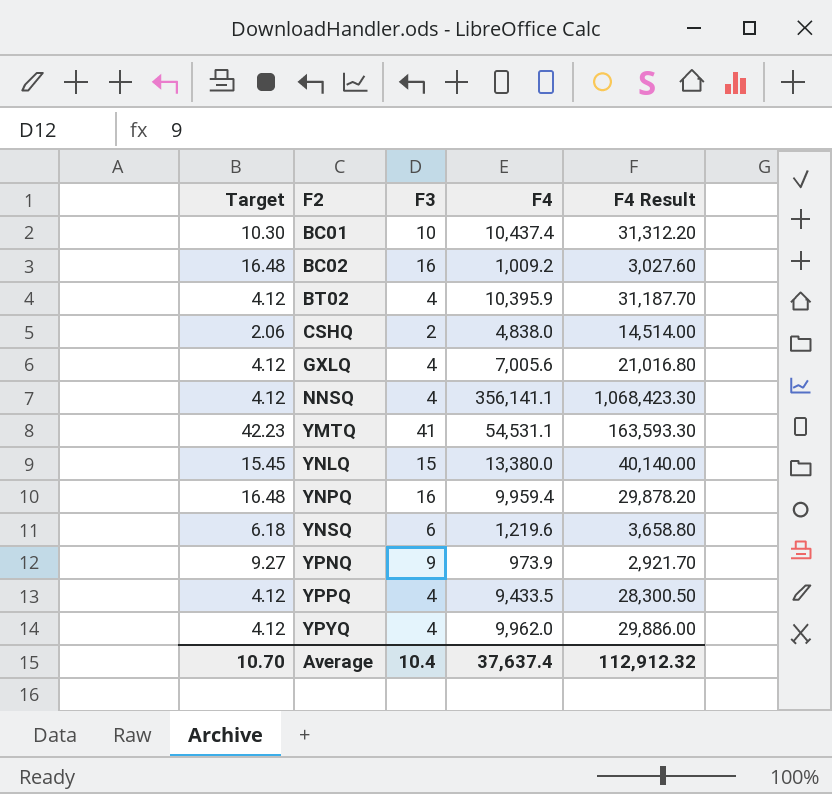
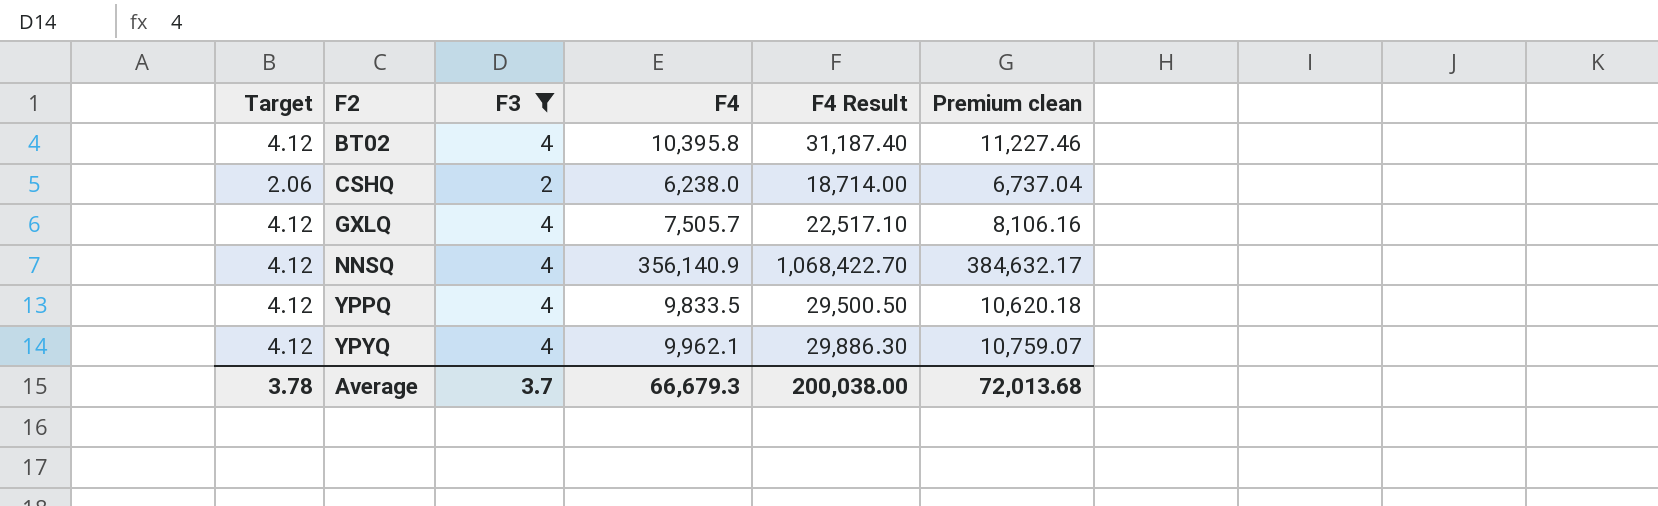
filter: none -> F3 <= 4
column Premium clean | formula: none -> [F4] * 1.08
BT02 | F4: 10,395.9 -> 10,395.8
BT02 | F4 Result: 31,187.70 -> 31,187.40
CSHQ | F4: 4,838.0 -> 6,238.0
CSHQ | F4 Result: 14,514.00 -> 18,714.00
GXLQ | F4: 7,005.6 -> 7,505.7
GXLQ | F4 Result: 21,016.80 -> 22,517.10
NNSQ | F4: 356,141.1 -> 356,140.9
NNSQ | F4 Result: 1,068,423.30 -> 1,068,422.70
YPPQ | F4: 9,433.5 -> 9,833.5
YPPQ | F4 Result: 28,300.50 -> 29,500.50
YPYQ | F4: 9,962.0 -> 9,962.1
YPYQ | F4 Result: 29,886.00 -> 29,886.30
Average | Target: 10.70 -> 3.78
Average | F3: 10.4 -> 3.7
Average | F4: 37,637.4 -> 66,679.3
Average | F4 Result: 112,912.32 -> 200,038.00

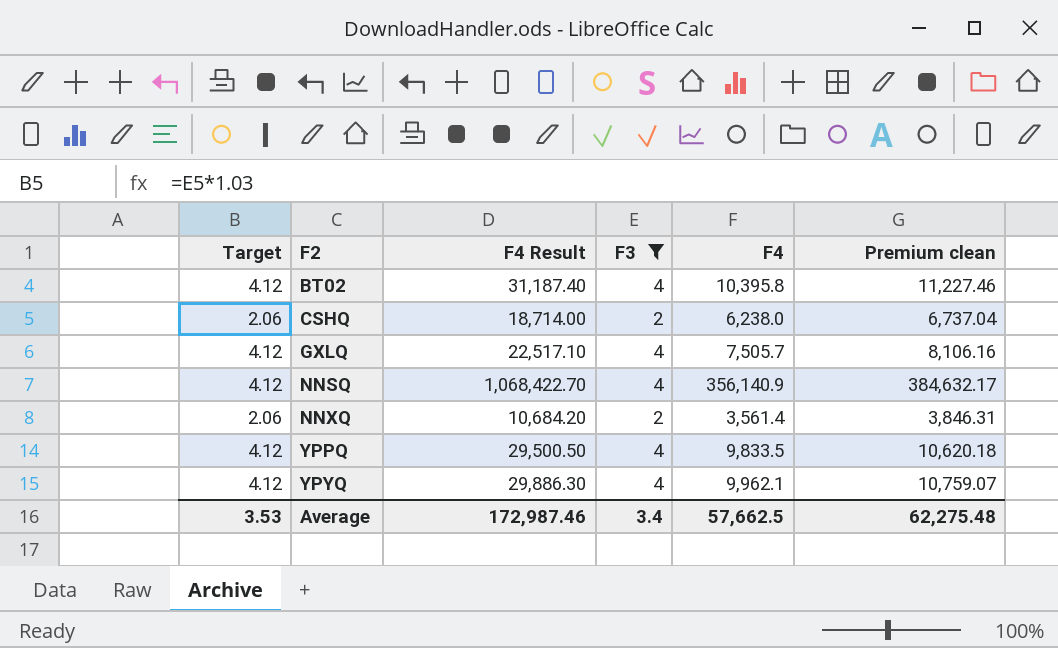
column F4 Result | position: 5 -> 3
row NNXQ: none -> 2.06 | 10,684.20 | 2 | 3,561.4 | 3,846.31
Average | Target: 3.78 -> 3.53
Average | F4 Result: 200,038.00 -> 172,987.46
Average | F3: 3.7 -> 3.4
Average | F4: 66,679.3 -> 57,662.5
Average | Premium clean: 72,013.68 -> 62,275.48

